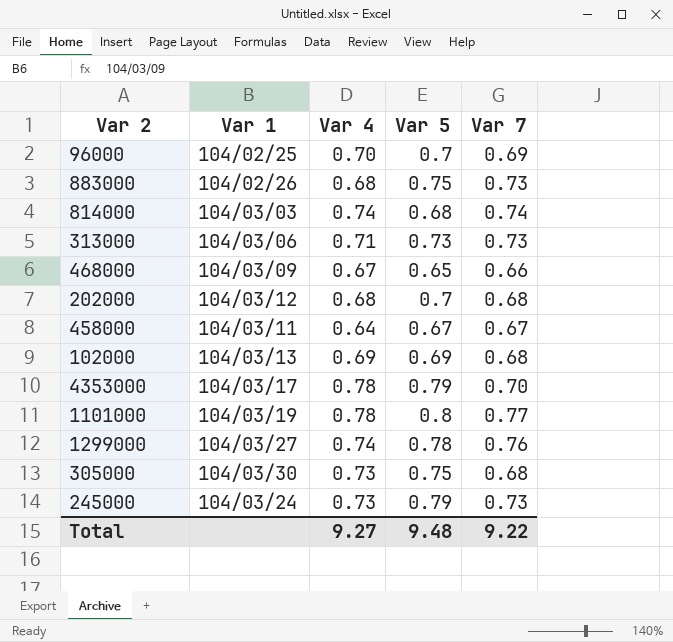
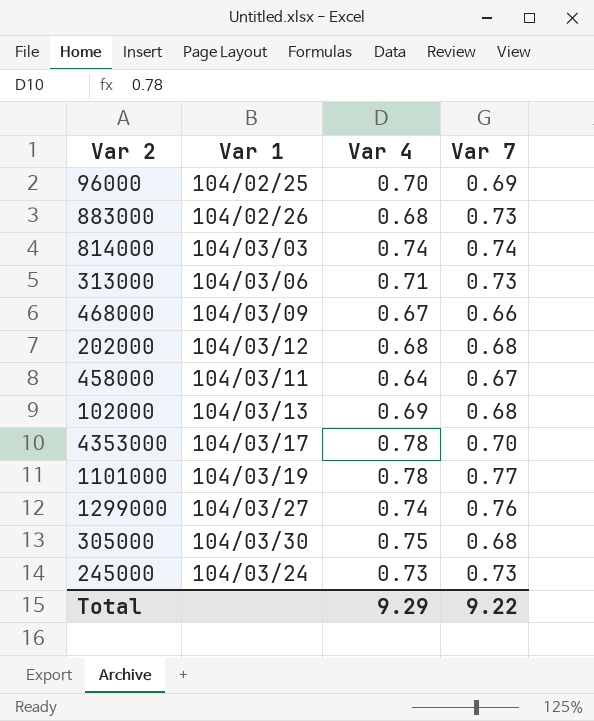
column Var 5 | position: 4 -> none
305000 | Var 4: 0.73 -> 0.75
Total | Var 4: 9.27 -> 9.29

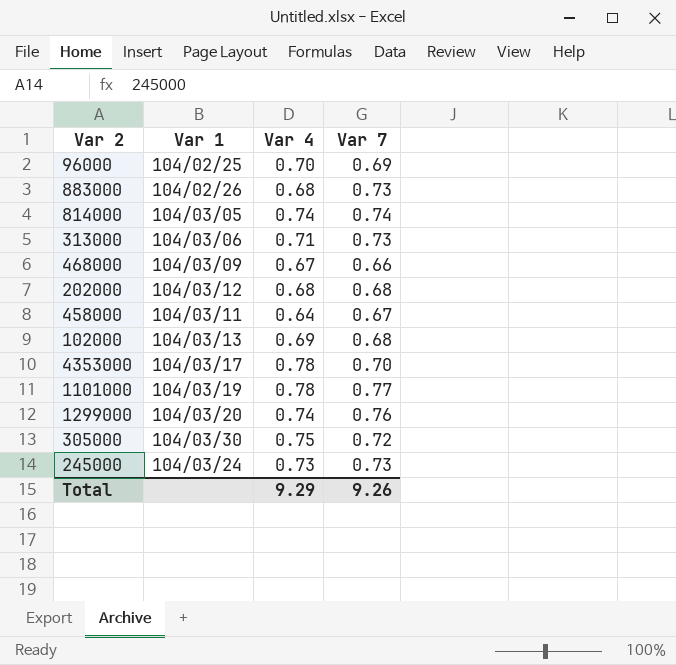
814000 | Var 1: 104/03/03 -> 104/03/05
1299000 | Var 1: 104/03/27 -> 104/03/20
305000 | Var 7: 0.68 -> 0.72
Total | Var 7: 9.22 -> 9.26

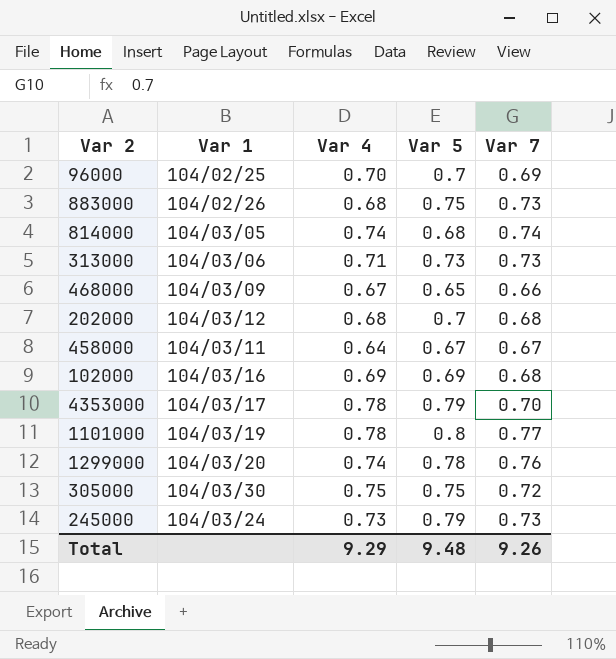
column Var 5 | position: none -> 4
102000 | Var 1: 104/03/13 -> 104/03/16

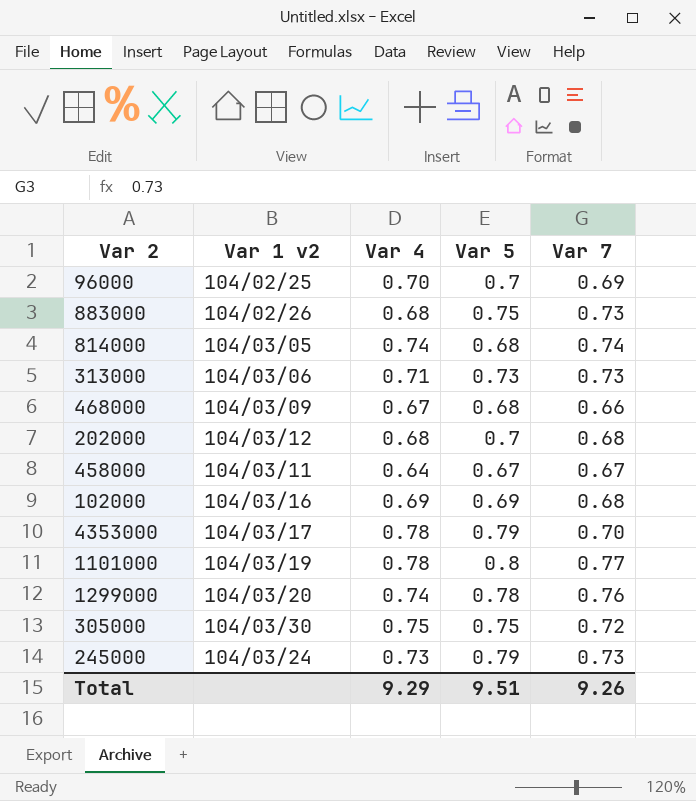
column name: Var 1 -> Var 1 v2
468000 | Var 5: 0.65 -> 0.68
Total | Var 5: 9.48 -> 9.51

